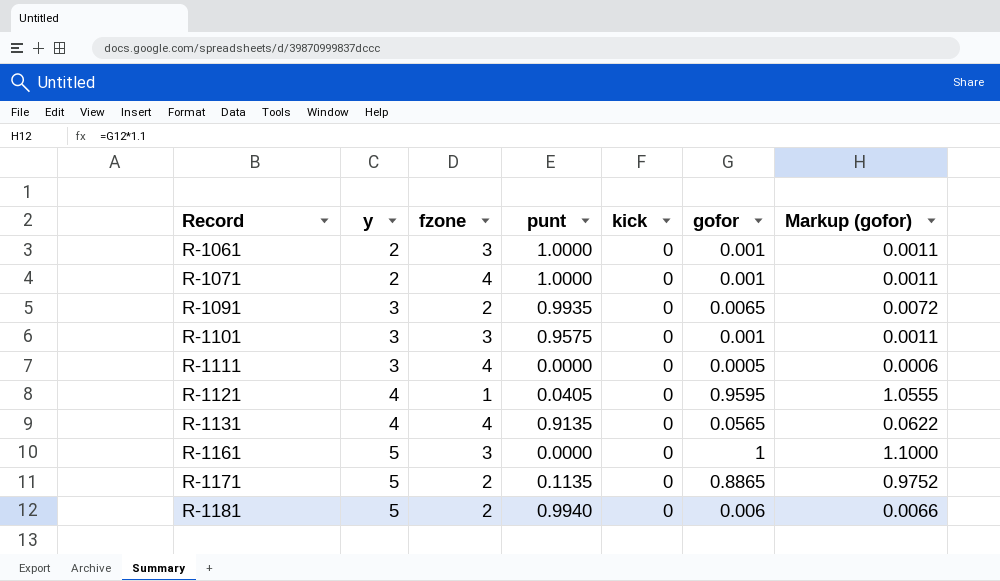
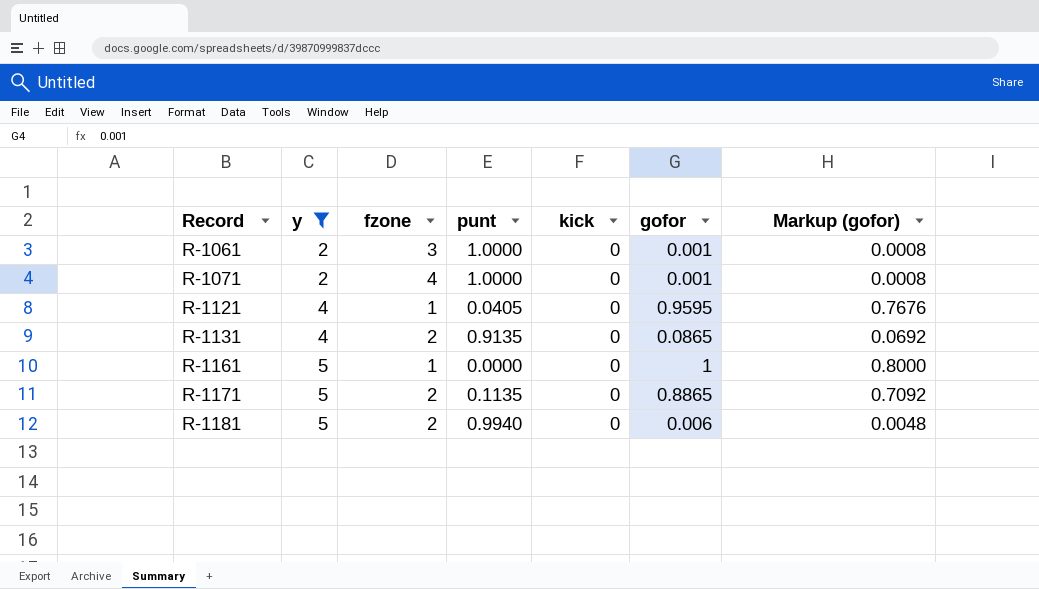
filter: none -> y != 3
column Markup (gofor) | formula: [gofor] * 1.1 -> [gofor] * 0.8
R-1131 | fzone: 4 -> 2
R-1131 | gofor: 0.0565 -> 0.0865
R-1161 | fzone: 3 -> 1

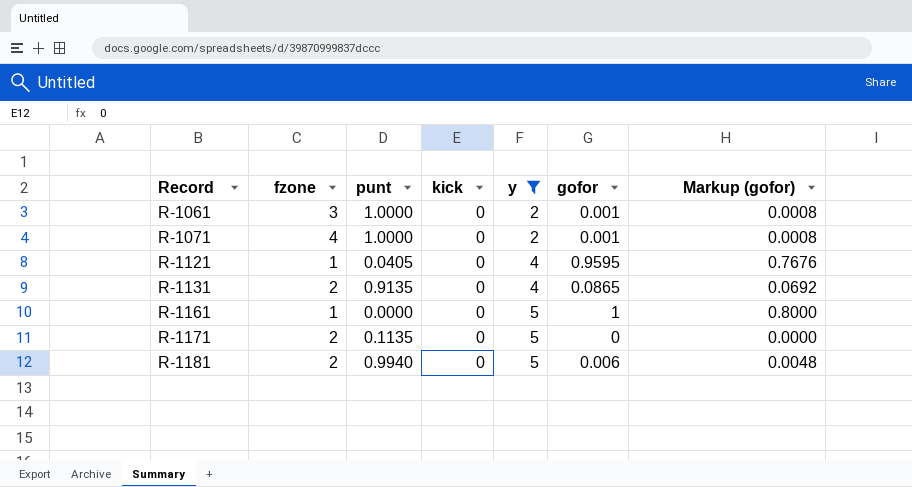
column y | position: 2 -> 5
R-1171 | gofor: 0.8865 -> 0
R-1171 | Markup (gofor): 0.7092 -> 0.0000

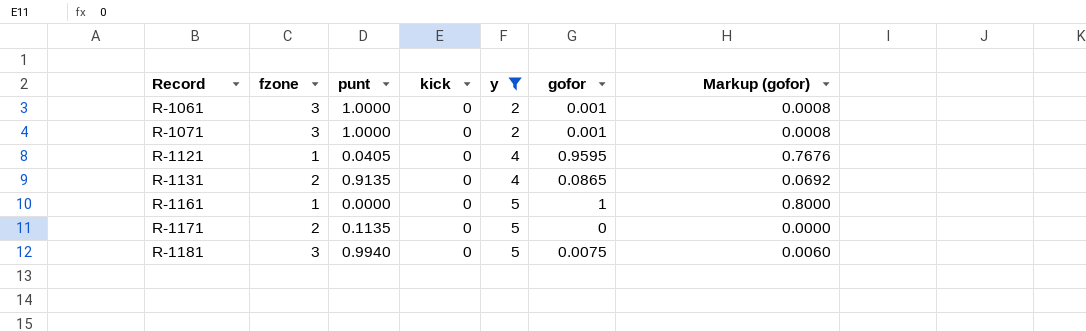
R-1071 | fzone: 4 -> 3
R-1181 | fzone: 2 -> 3
R-1181 | gofor: 0.006 -> 0.0075
R-1181 | Markup (gofor): 0.0048 -> 0.0060

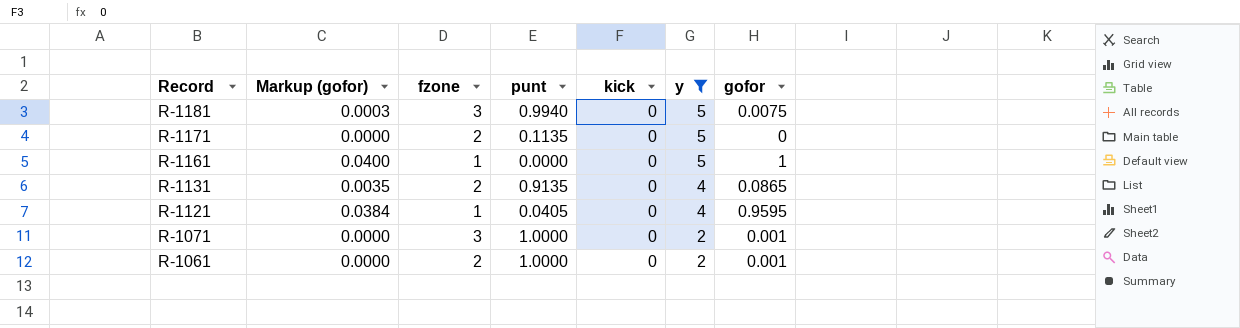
row order: Record ascending -> Record descending
column Markup (gofor) | formula: [gofor] * 0.8 -> [gofor] * 0.04
column Markup (gofor) | position: 7 -> 2
R-1061 | fzone: 3 -> 2

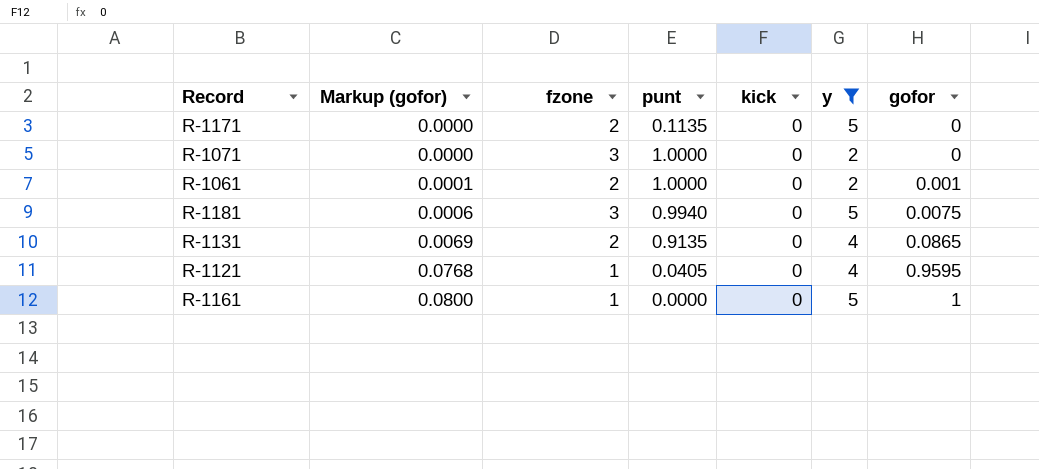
row order: Record descending -> Markup (gofor) ascending
column Markup (gofor) | formula: [gofor] * 0.04 -> [gofor] * 0.08
R-1071 | gofor: 0.001 -> 0

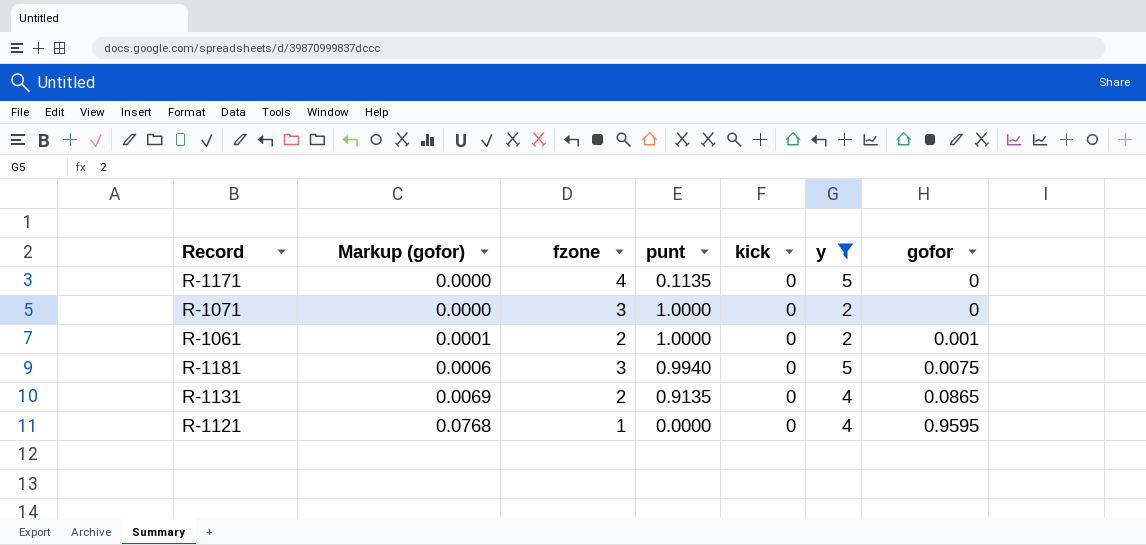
row R-1161: 0.0800 | 1 | 0.0000 | 0 | 5 | 1 -> none
R-1171 | fzone: 2 -> 4
R-1121 | punt: 0.0405 -> 0.0000

